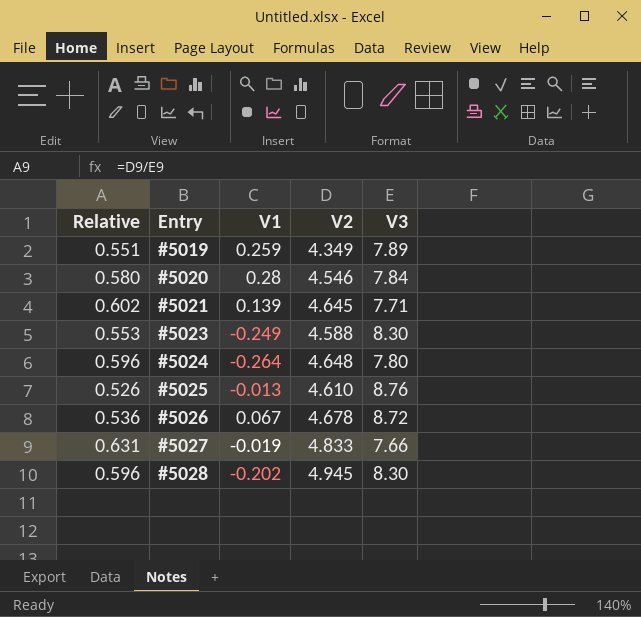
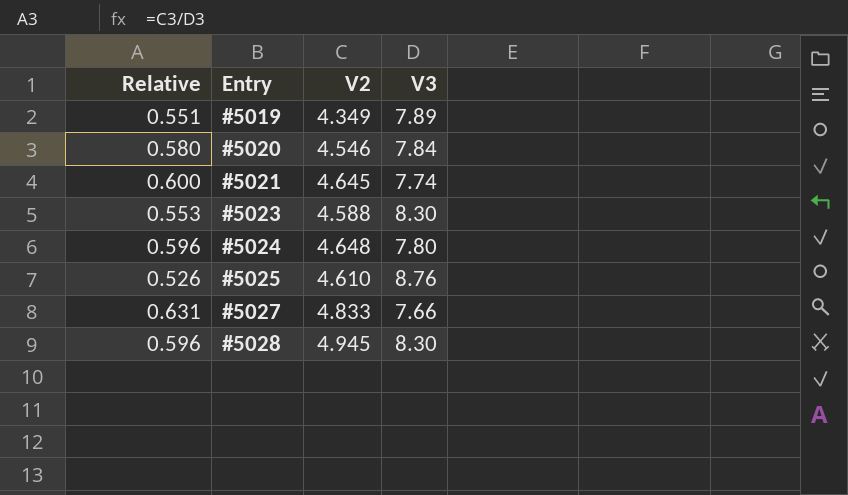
column V1 | position: 3 -> none
row #5026: 0.536 | 0.067 | 4.678 | 8.72 -> none
#5021 | Relative: 0.602 -> 0.600
#5021 | V3: 7.71 -> 7.74

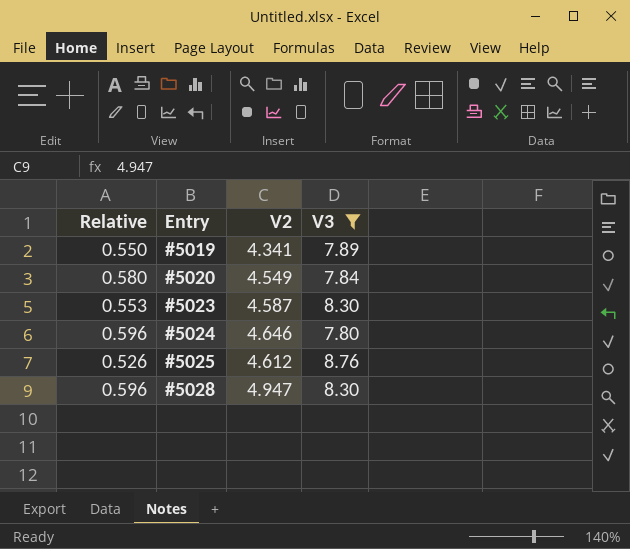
filter: none -> V3 >= 7.80
#5019 | Relative: 0.551 -> 0.550
#5019 | V2: 4.349 -> 4.341
#5020 | V2: 4.546 -> 4.549
#5023 | V2: 4.588 -> 4.587
#5024 | V2: 4.648 -> 4.646
#5025 | V2: 4.610 -> 4.612
#5028 | V2: 4.945 -> 4.947

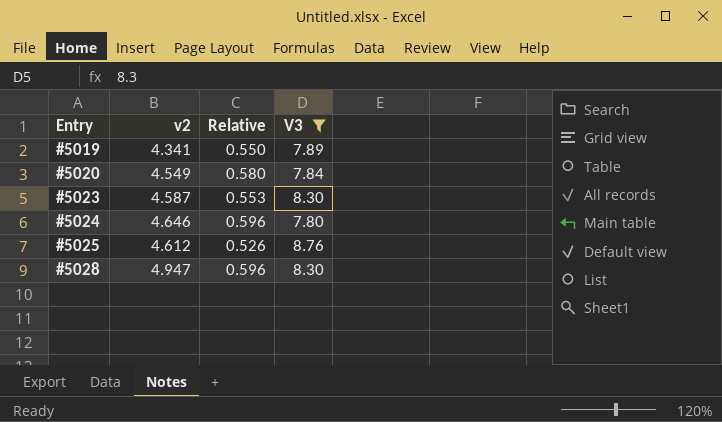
column name: V2 -> v2
column Relative | position: 1 -> 3

